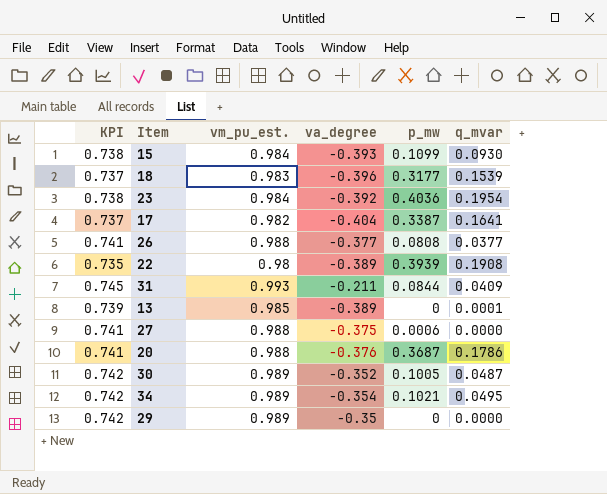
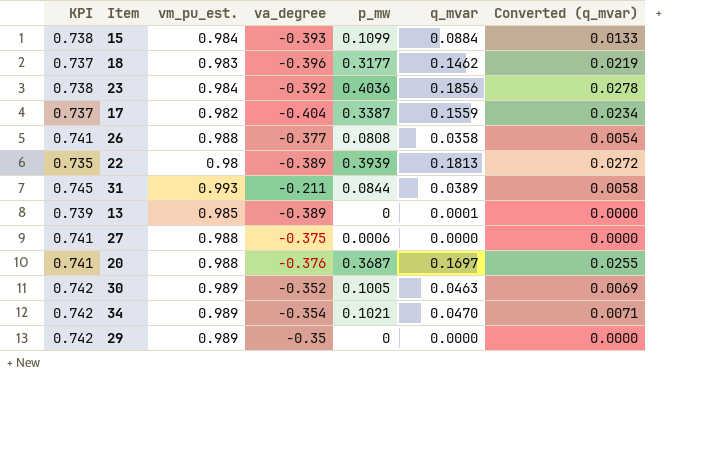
column Converted (q_mvar) | formula: none -> [q_mvar] * 0.15
15 | q_mvar: 0.0930 -> 0.0884
18 | q_mvar: 0.1539 -> 0.1462
23 | q_mvar: 0.1954 -> 0.1856
17 | q_mvar: 0.1641 -> 0.1559
26 | q_mvar: 0.0377 -> 0.0358
22 | q_mvar: 0.1908 -> 0.1813
31 | q_mvar: 0.0409 -> 0.0389
20 | q_mvar: 0.1786 -> 0.1697
30 | q_mvar: 0.0487 -> 0.0463
34 | q_mvar: 0.0495 -> 0.0470

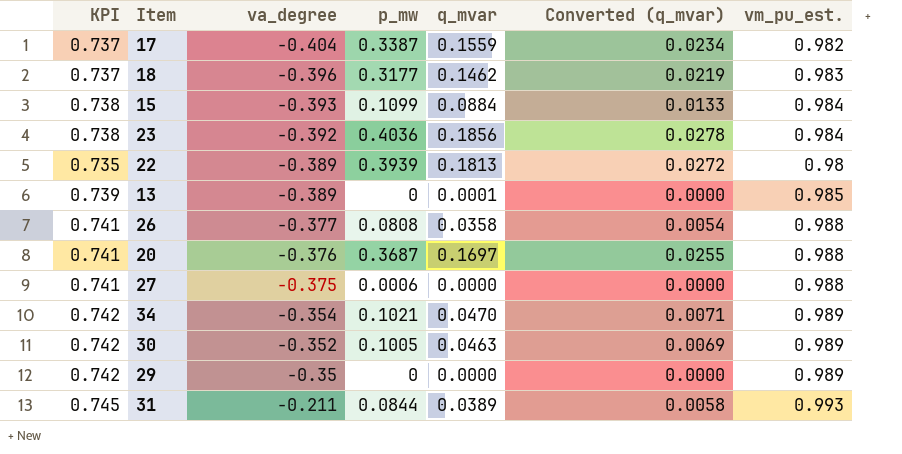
row order: none -> va_degree ascending
column vm_pu_est. | position: 3 -> 7

